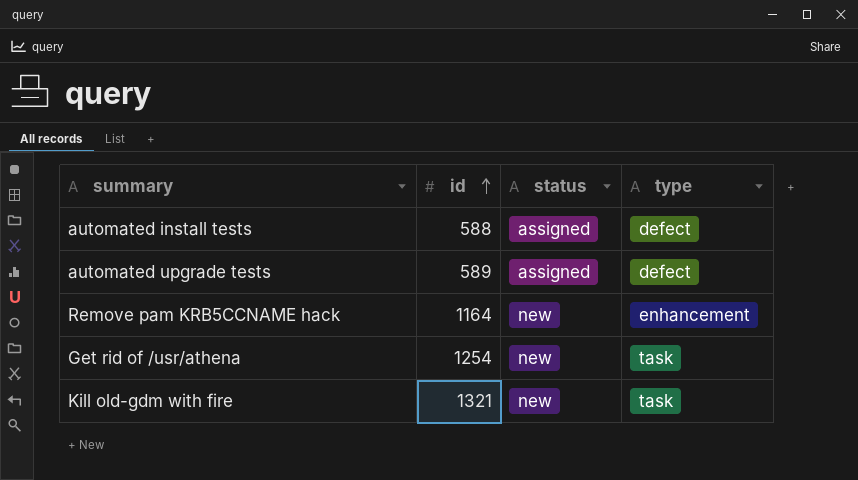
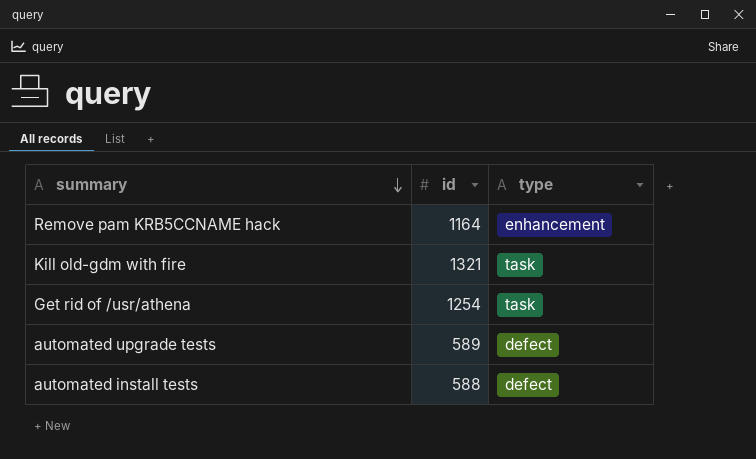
row order: id ascending -> summary descending
column status | position: 3 -> none

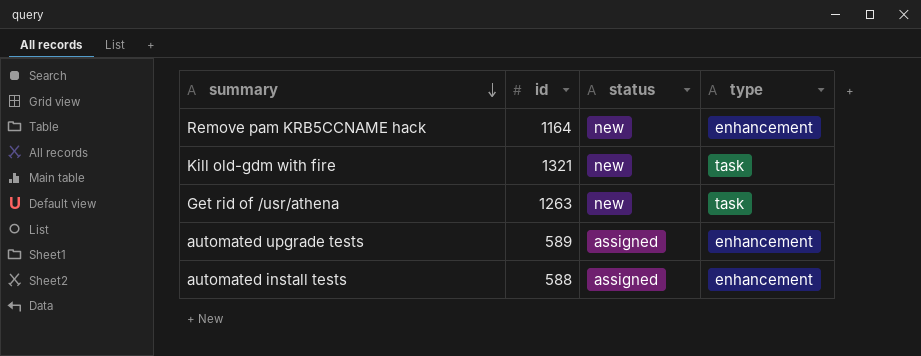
column status | position: none -> 3
Get rid of /usr/athena | id: 1254 -> 1263
automated upgrade tests | type: defect -> enhancement
automated install tests | type: defect -> enhancement

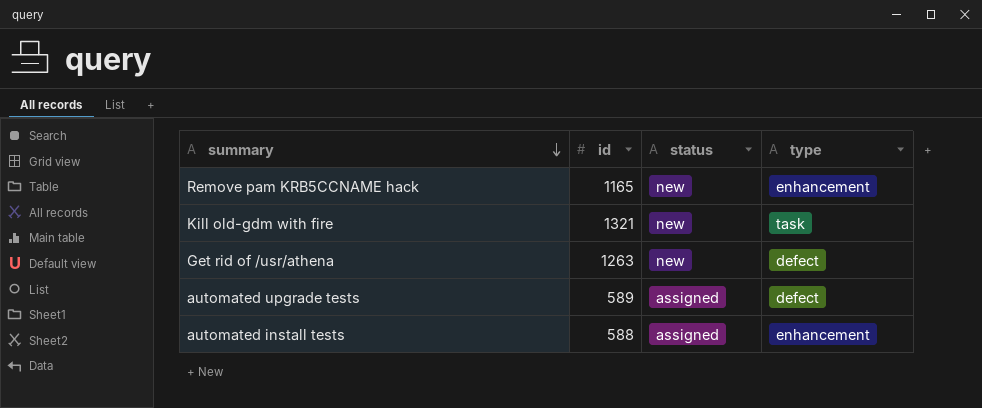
Remove pam KRB5CCNAME hack | id: 1164 -> 1165
Get rid of /usr/athena | type: task -> defect
automated upgrade tests | type: enhancement -> defect

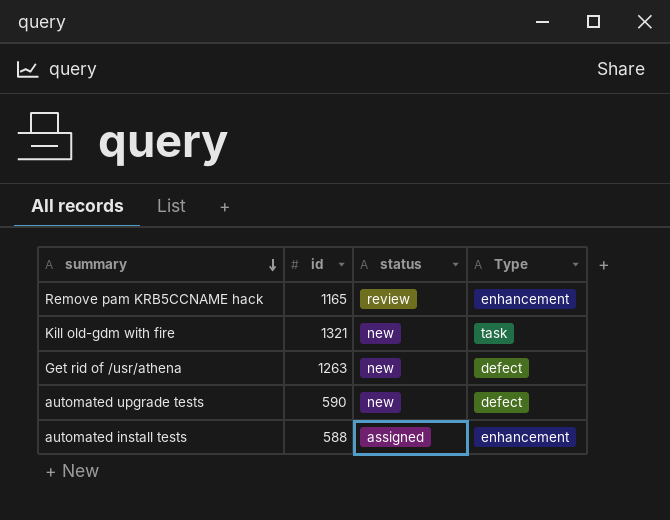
column name: type -> Type
Remove pam KRB5CCNAME hack | status: new -> review
automated upgrade tests | id: 589 -> 590
automated upgrade tests | status: assigned -> new

